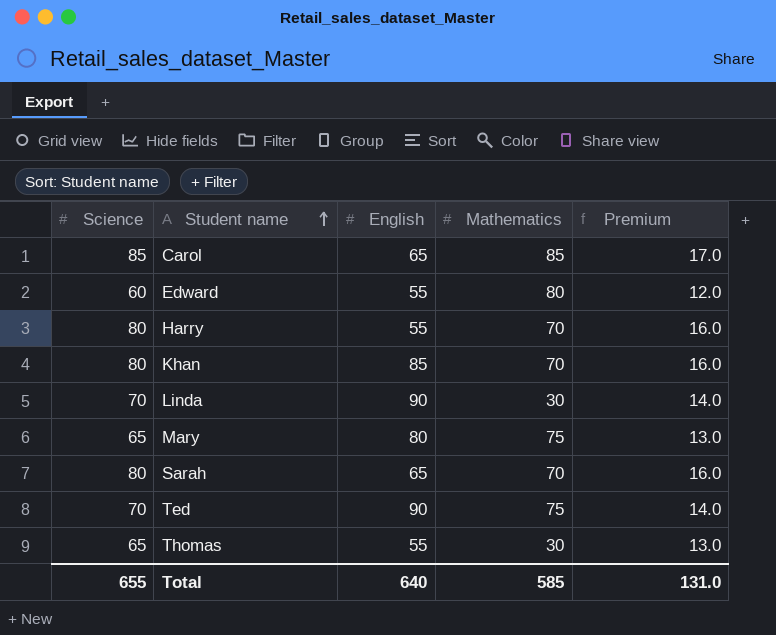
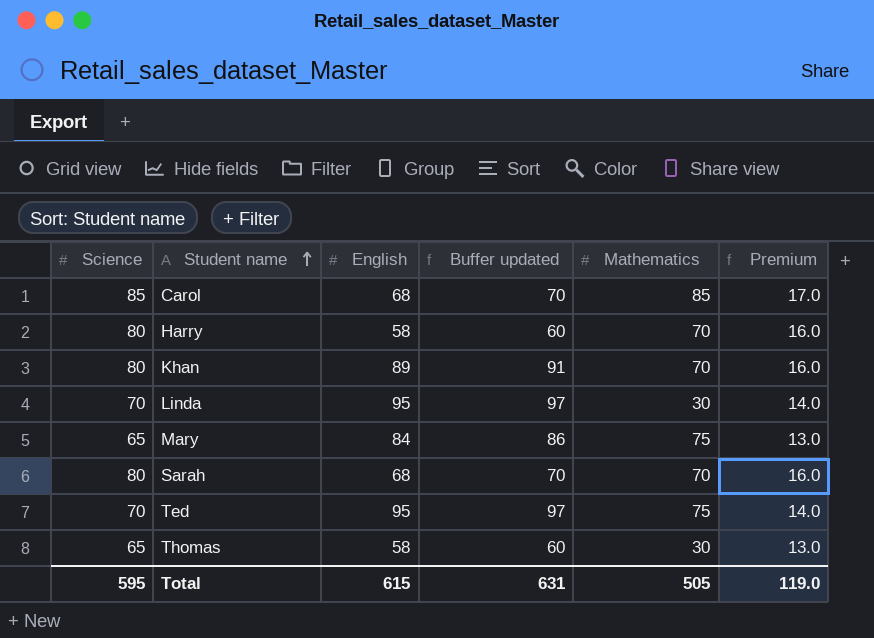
column Buffer updated | formula: none -> [English] + 2
row Edward: 60 | 55 | 80 | 12.0 -> none
Carol | English: 65 -> 68
Harry | English: 55 -> 58
Khan | English: 85 -> 89
Linda | English: 90 -> 95
Mary | English: 80 -> 84
Sarah | English: 65 -> 68
Ted | English: 90 -> 95
Thomas | English: 55 -> 58
Total | Science: 655 -> 595
Total | English: 640 -> 615
Total | Mathematics: 585 -> 505
Total | Premium: 131.0 -> 119.0

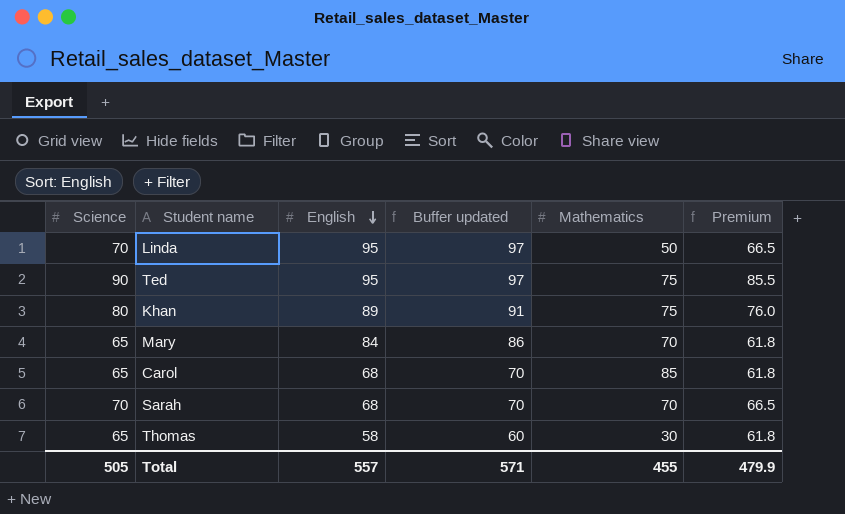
row order: Student name ascending -> English descending
column Premium | formula: [Science] * 0.2 -> [Science] * 0.95
row Harry: 80 | 58 | 60 | 70 | 16.0 -> none
Linda | Mathematics: 30 -> 50
Ted | Science: 70 -> 90
Khan | Mathematics: 70 -> 75
Mary | Mathematics: 75 -> 70
Carol | Science: 85 -> 65
Sarah | Science: 80 -> 70
Total | Science: 595 -> 505
Total | English: 615 -> 557
Total | Buffer updated: 631 -> 571
Total | Mathematics: 505 -> 455
Total | Premium: 119.0 -> 479.9

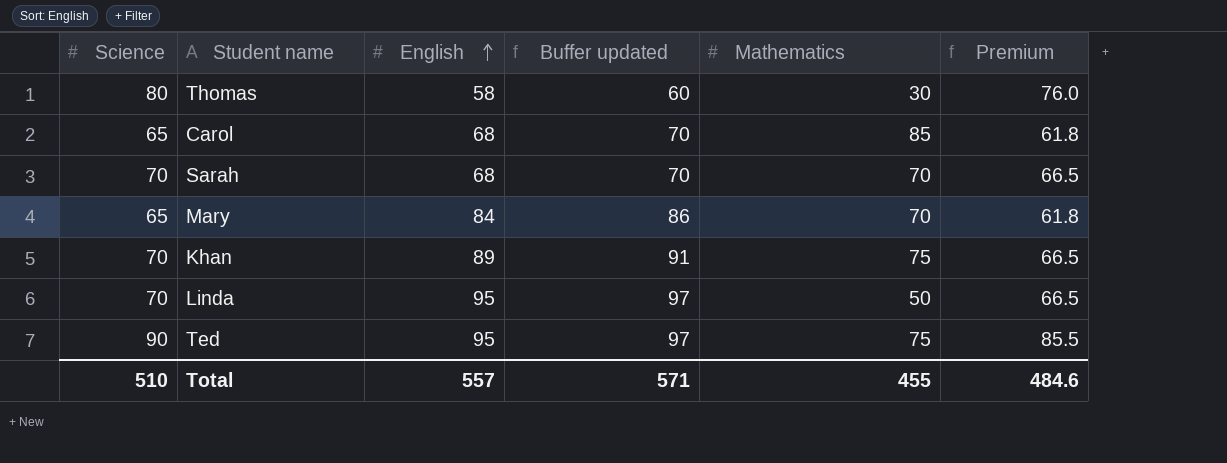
row order: English descending -> English ascending
Thomas | Science: 65 -> 80
Thomas | Premium: 61.8 -> 76.0
Khan | Science: 80 -> 70
Khan | Premium: 76.0 -> 66.5
Total | Science: 505 -> 510
Total | Premium: 479.9 -> 484.6

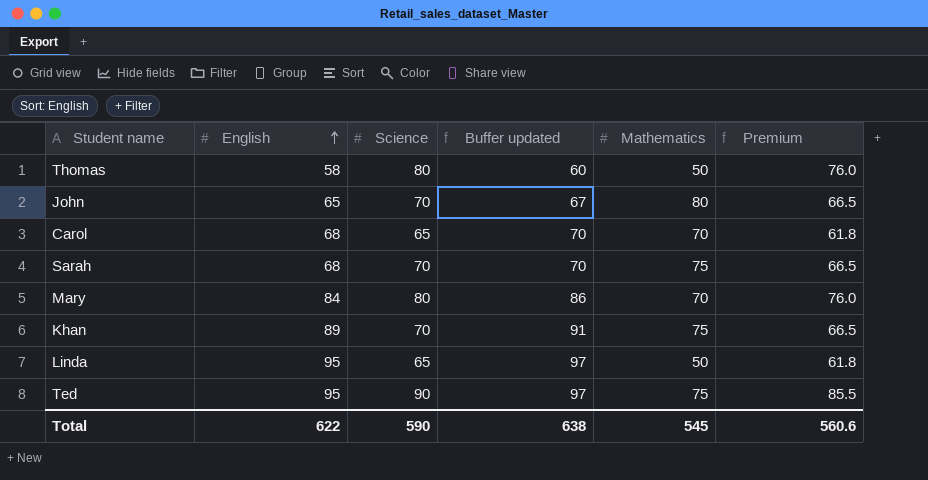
column Science | position: 1 -> 3
Thomas | Mathematics: 30 -> 50
row John: none -> 65 | 70 | 67 | 80 | 66.5
Carol | Mathematics: 85 -> 70
Sarah | Mathematics: 70 -> 75
Mary | Science: 65 -> 80
Mary | Premium: 61.8 -> 76.0
Linda | Science: 70 -> 65
Linda | Premium: 66.5 -> 61.8
Total | English: 557 -> 622
Total | Science: 510 -> 590
Total | Buffer updated: 571 -> 638
Total | Mathematics: 455 -> 545
Total | Premium: 484.6 -> 560.6

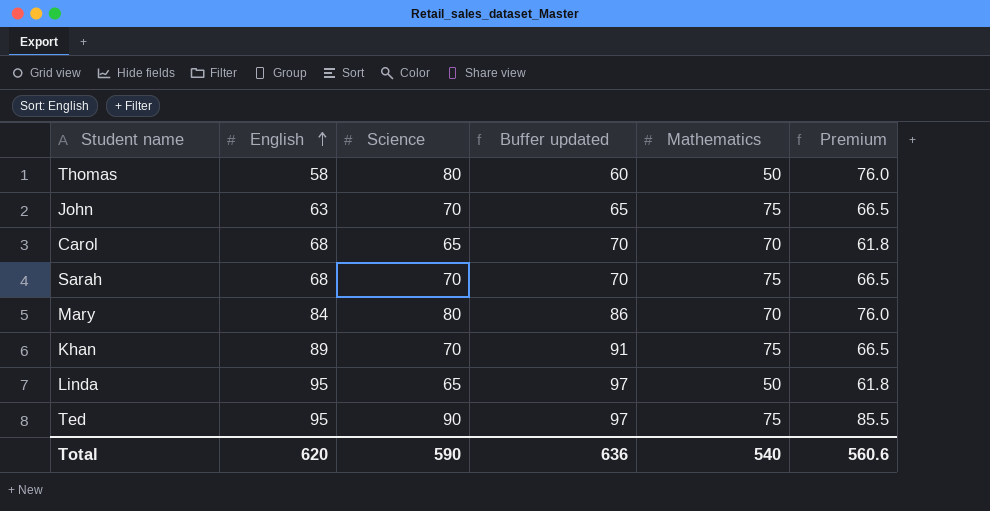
John | English: 65 -> 63
John | Buffer updated: 67 -> 65
John | Mathematics: 80 -> 75
Total | English: 622 -> 620
Total | Buffer updated: 638 -> 636
Total | Mathematics: 545 -> 540

